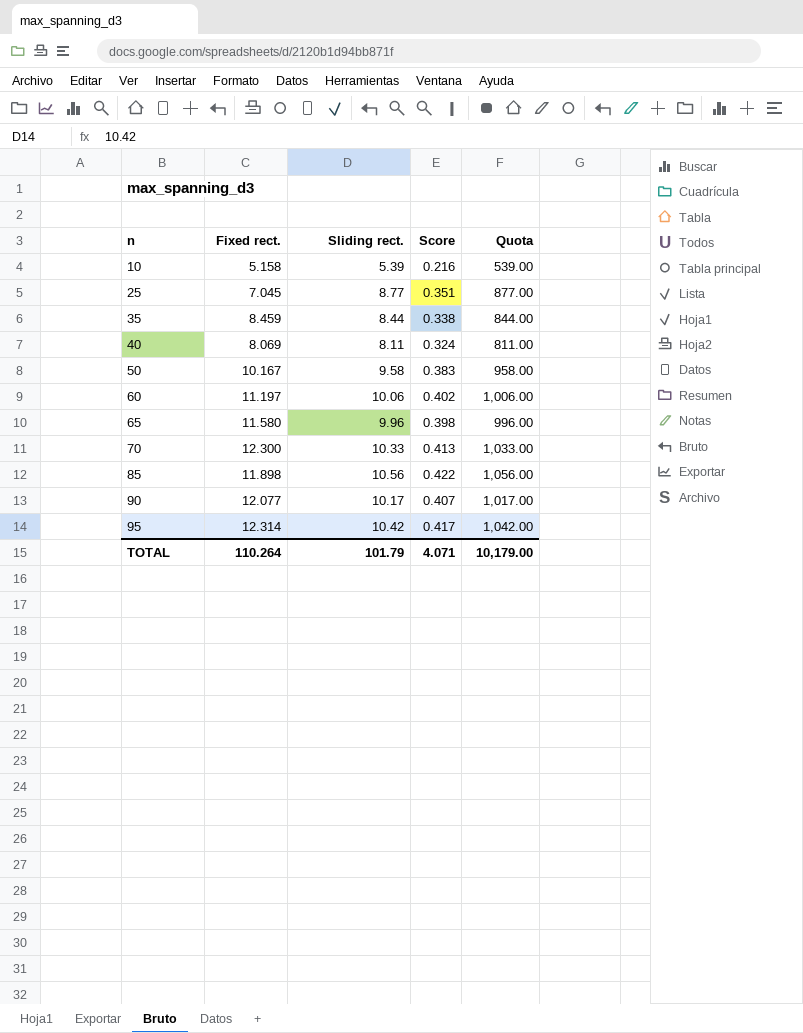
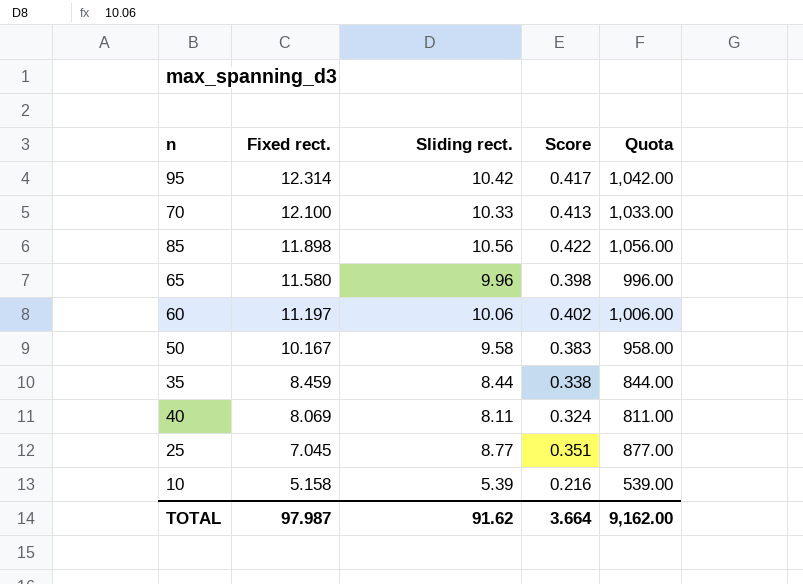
row order: n ascending -> Fixed rect. descending
row 90: 12.077 | 10.17 | 0.407 | 1,017.00 -> none
70 | Fixed rect.: 12.300 -> 12.100
TOTAL | Fixed rect.: 110.264 -> 97.987
TOTAL | Sliding rect.: 101.79 -> 91.62
TOTAL | Score: 4.071 -> 3.664
TOTAL | Quota: 10,179.00 -> 9,162.00

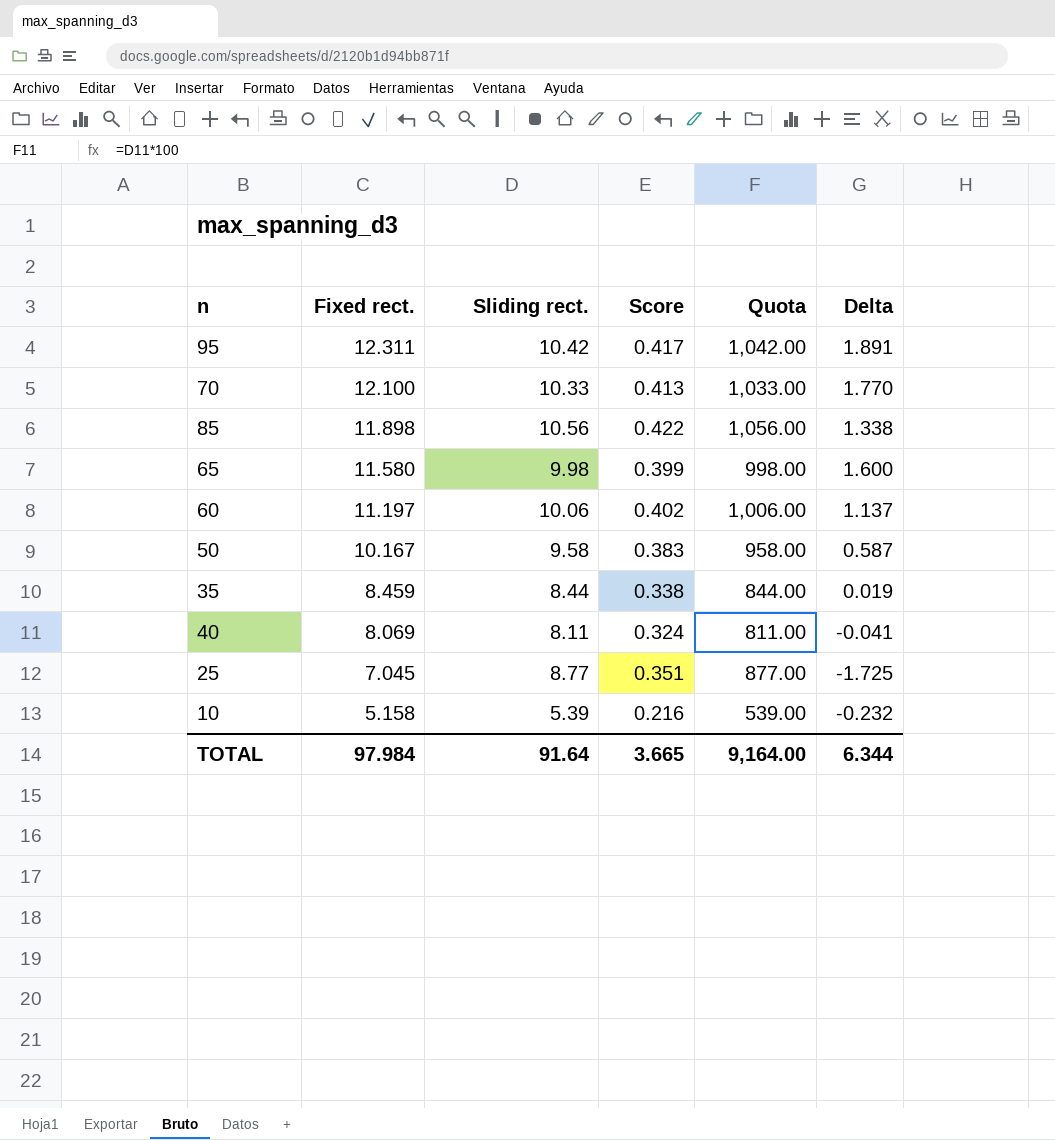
column Delta | formula: none -> [Fixed rect.] - [Sliding rect.]
95 | Fixed rect.: 12.314 -> 12.311
65 | Sliding rect.: 9.96 -> 9.98
65 | Score: 0.398 -> 0.399
65 | Quota: 996.00 -> 998.00
TOTAL | Fixed rect.: 97.987 -> 97.984
TOTAL | Sliding rect.: 91.62 -> 91.64
TOTAL | Score: 3.664 -> 3.665
TOTAL | Quota: 9,162.00 -> 9,164.00

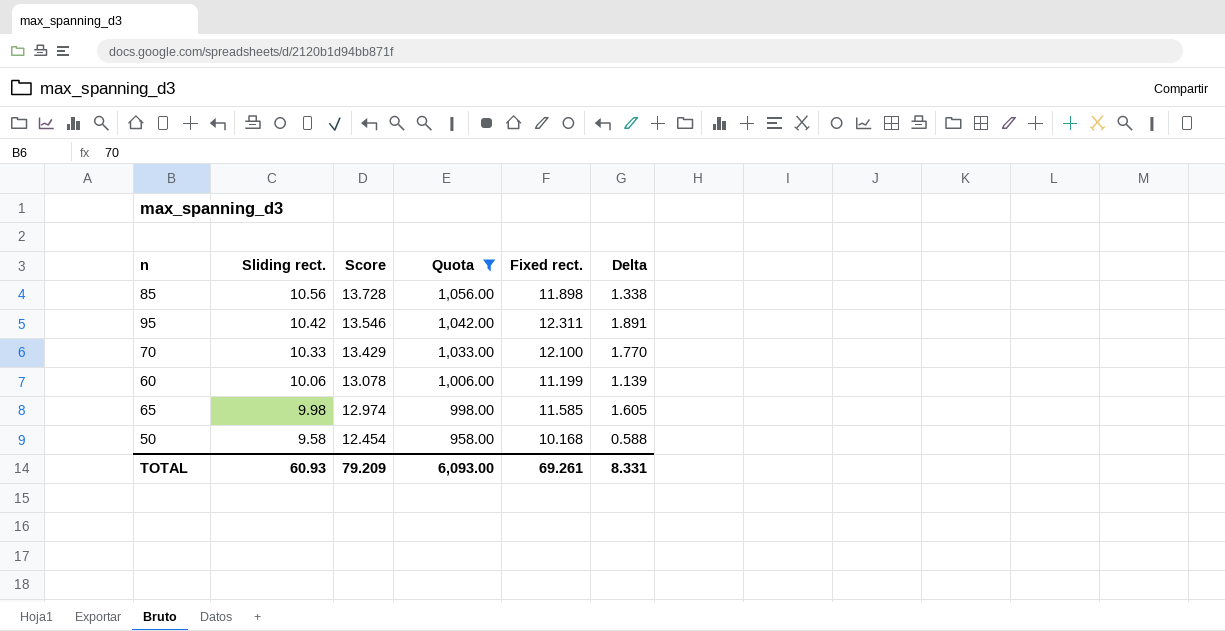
filter: none -> Quota >= 958.00
row order: Fixed rect. descending -> Sliding rect. descending
column Score | formula: [Sliding rect.] * 0.04 -> [Sliding rect.] * 1.3
column Fixed rect. | position: 2 -> 5
60 | Fixed rect.: 11.197 -> 11.199
60 | Delta: 1.137 -> 1.139
65 | Fixed rect.: 11.580 -> 11.585
65 | Delta: 1.600 -> 1.605
50 | Fixed rect.: 10.167 -> 10.168
50 | Delta: 0.587 -> 0.588
TOTAL | Sliding rect.: 91.64 -> 60.93
TOTAL | Score: 3.665 -> 79.209
TOTAL | Quota: 9,164.00 -> 6,093.00
TOTAL | Fixed rect.: 97.984 -> 69.261
TOTAL | Delta: 6.344 -> 8.331

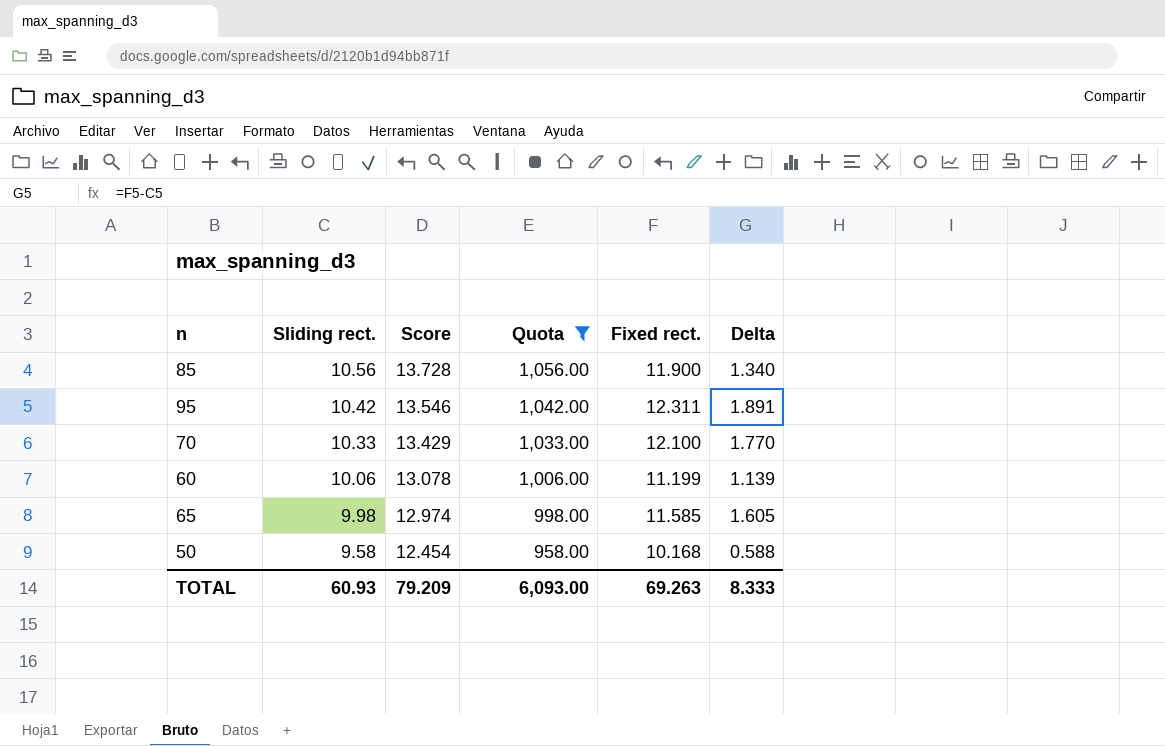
85 | Fixed rect.: 11.898 -> 11.900
85 | Delta: 1.338 -> 1.340
TOTAL | Fixed rect.: 69.261 -> 69.263
TOTAL | Delta: 8.331 -> 8.333

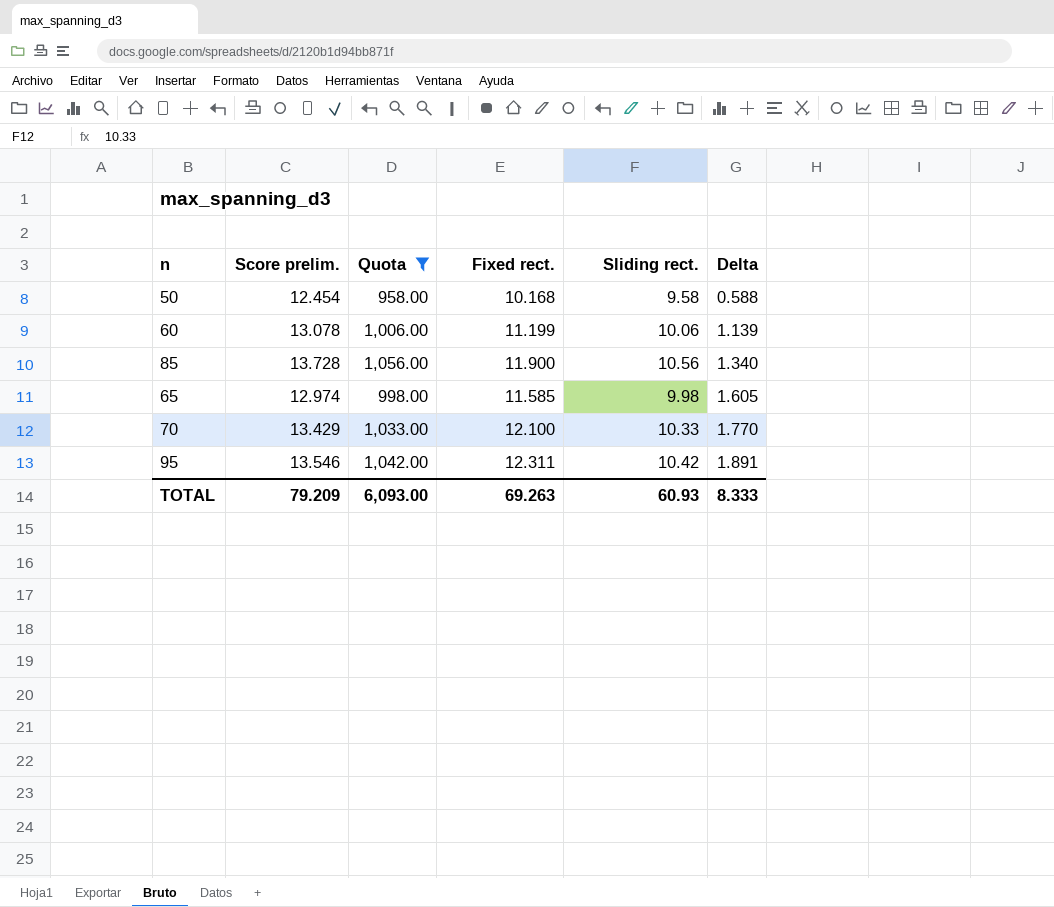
row order: Sliding rect. descending -> Delta ascending
column name: Score -> Score prelim.
column Sliding rect. | position: 2 -> 5

